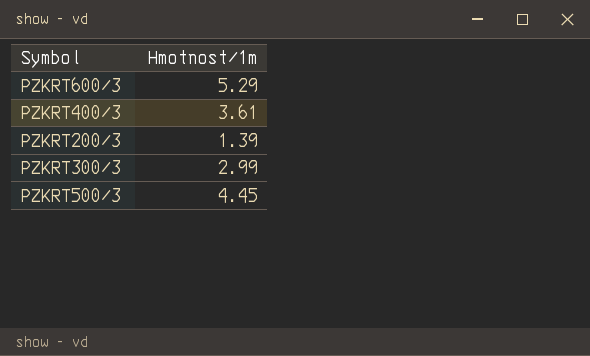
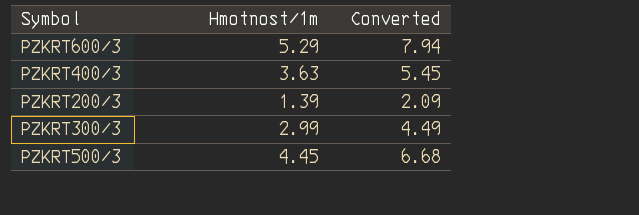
column Converted | formula: none -> [Hmotnost/1m] * 1.5
PZKRT400/3 | Hmotnost/1m: 3.61 -> 3.63

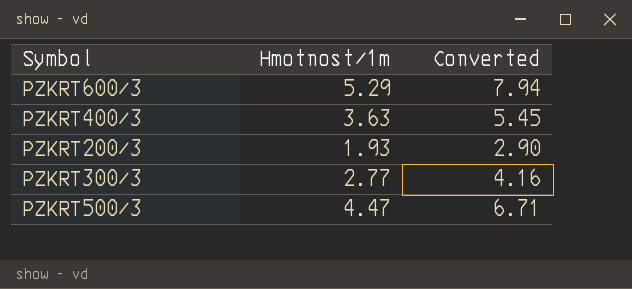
PZKRT200/3 | Hmotnost/1m: 1.39 -> 1.93
PZKRT200/3 | Converted: 2.09 -> 2.90
PZKRT300/3 | Hmotnost/1m: 2.99 -> 2.77
PZKRT300/3 | Converted: 4.49 -> 4.16
PZKRT500/3 | Hmotnost/1m: 4.45 -> 4.47
PZKRT500/3 | Converted: 6.68 -> 6.71

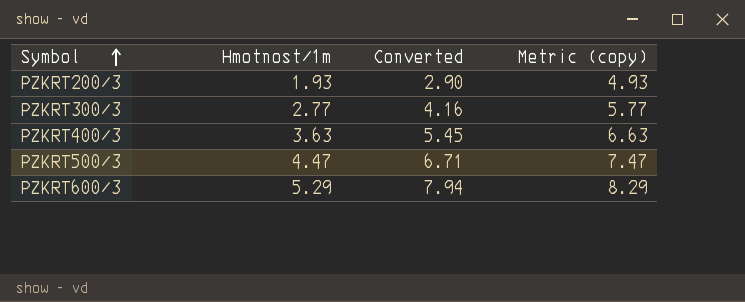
row order: none -> Symbol ascending
column Metric (copy) | formula: none -> [Hmotnost/1m] + 3

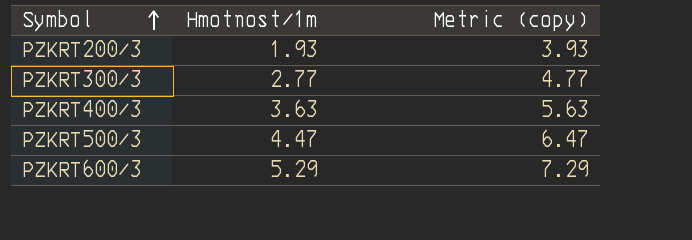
column Converted | formula: [Hmotnost/1m] * 1.5 -> none
column Metric (copy) | formula: [Hmotnost/1m] + 3 -> [Hmotnost/1m] + 2

